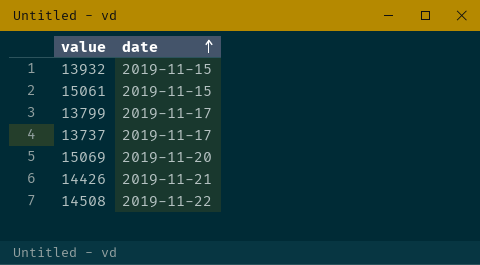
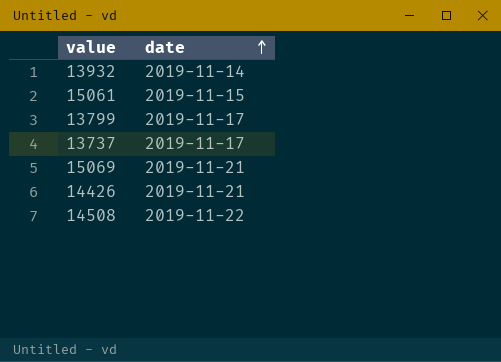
13932 | date: 2019-11-15 -> 2019-11-14
15069 | date: 2019-11-20 -> 2019-11-21

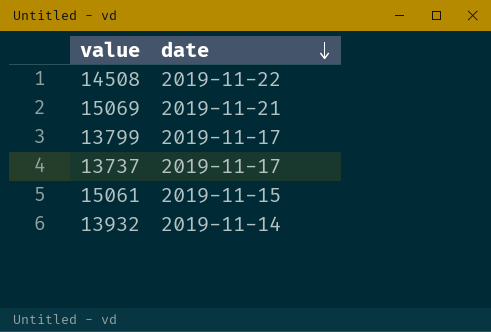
row order: date ascending -> date descending
row 14426: 2019-11-21 -> none

